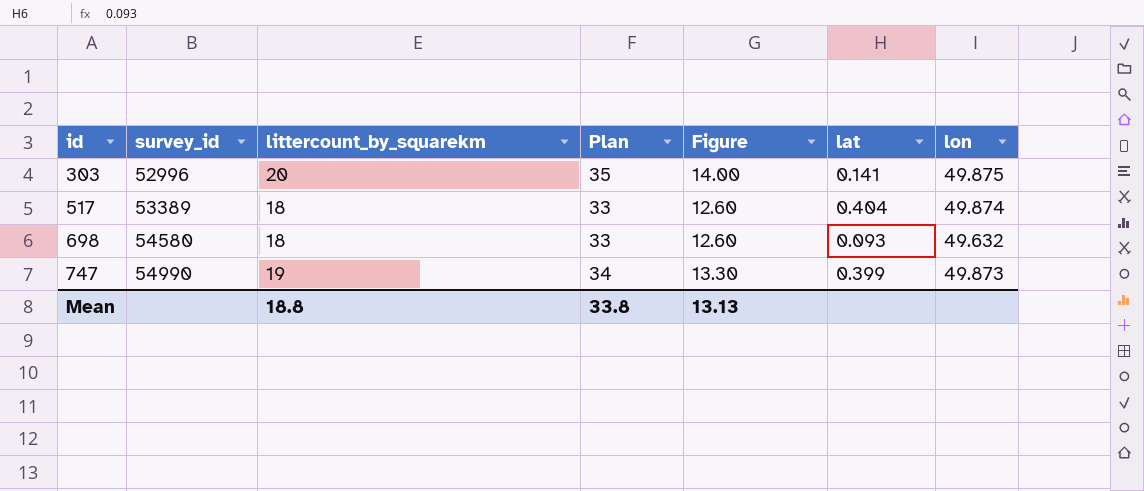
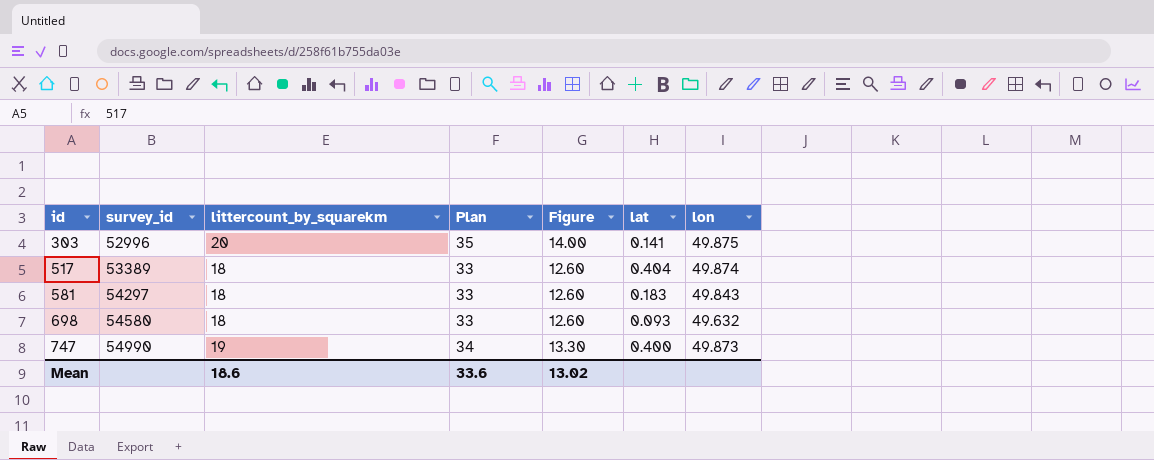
row 581: none -> 54297 | 18 | 33 | 12.60 | 0.183 | 49.843
747 | lat: 0.399 -> 0.400
Mean | littercount_by_squarekm: 18.8 -> 18.6
Mean | Plan: 33.8 -> 33.6
Mean | Figure: 13.13 -> 13.02

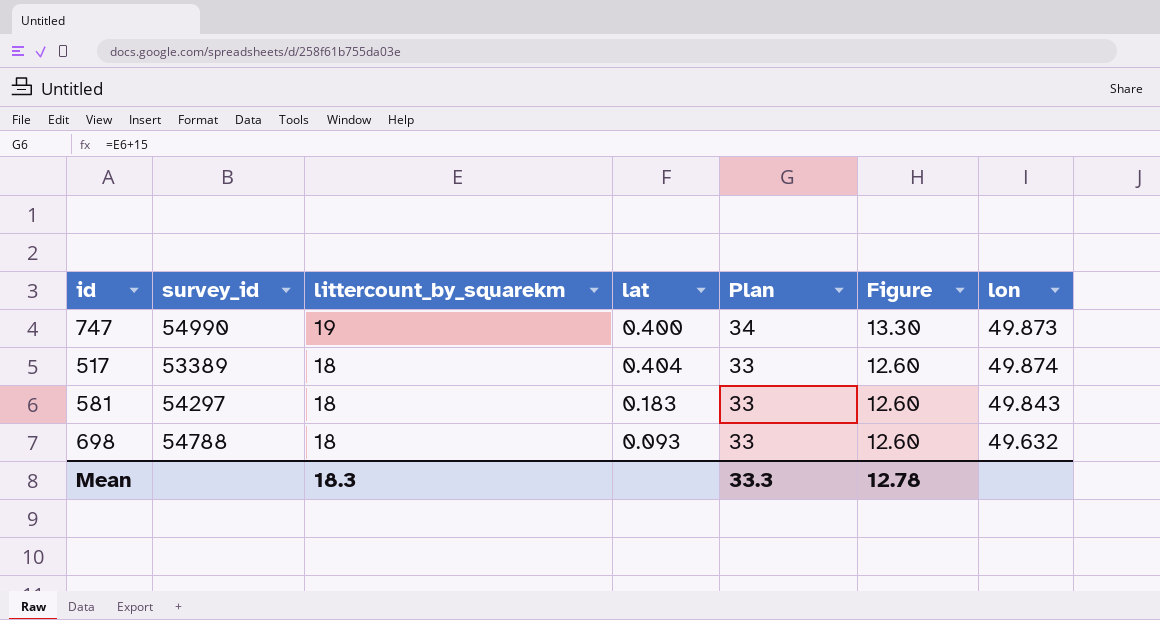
row order: id ascending -> littercount_by_squarekm descending
column lat | position: 6 -> 4
row 303: 52996 | 20 | 35 | 14.00 | 0.141 | 49.875 -> none
698 | survey_id: 54580 -> 54788
Mean | littercount_by_squarekm: 18.6 -> 18.3
Mean | Plan: 33.6 -> 33.3
Mean | Figure: 13.02 -> 12.78

